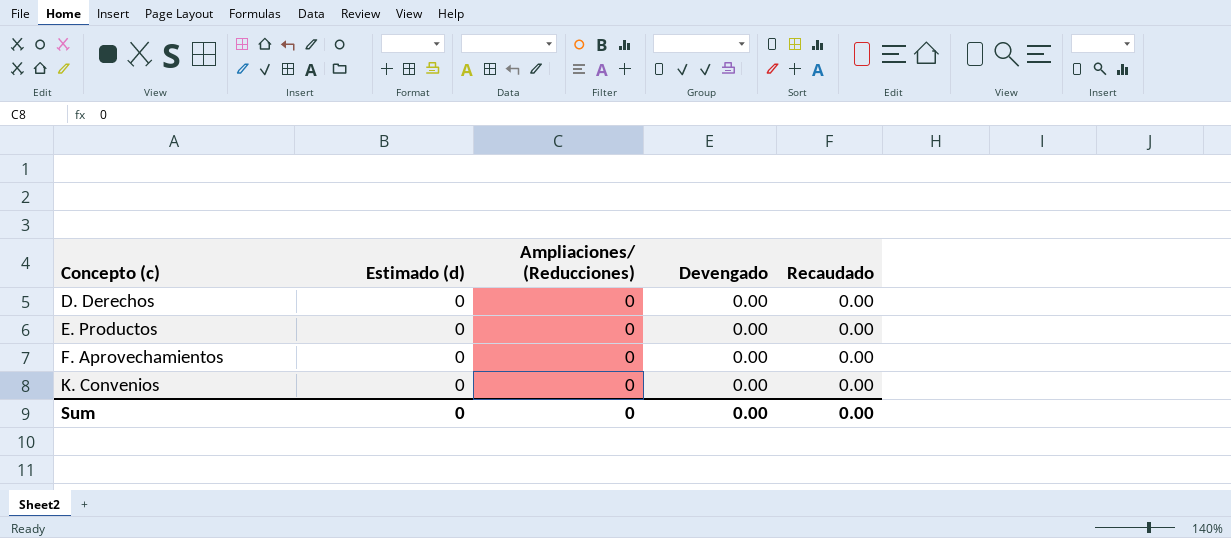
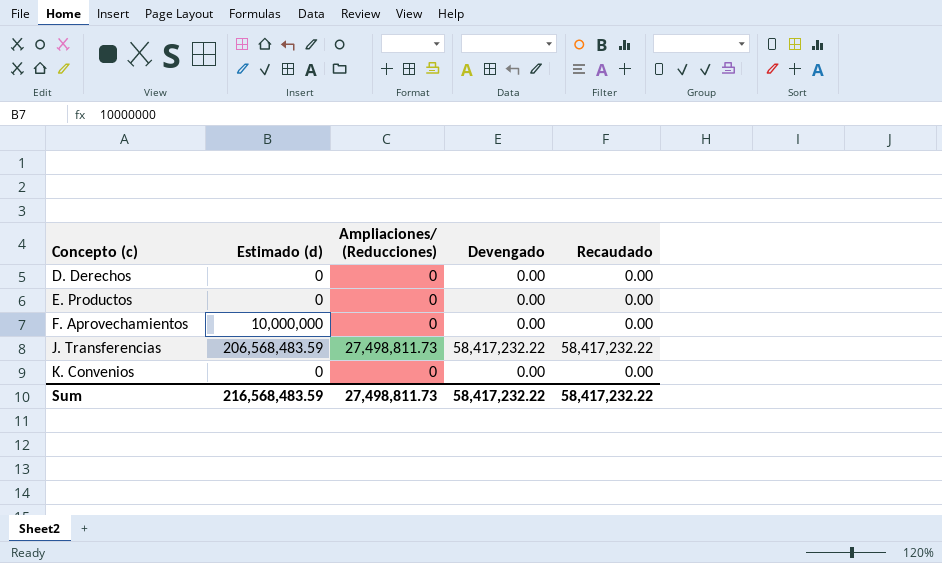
F. Aprovechamientos | Estimado (d): 0 -> 10,000,000
row J. Transferencias: none -> 206,568,483.59 | 27,498,811.73 | 58,417,232.22 | 58,417,232.22
Sum | Estimado (d): 0 -> 216,568,483.59
Sum | Ampliaciones/ (Reducciones): 0 -> 27,498,811.73
Sum | Devengado: 0.00 -> 58,417,232.22
Sum | Recaudado: 0.00 -> 58,417,232.22

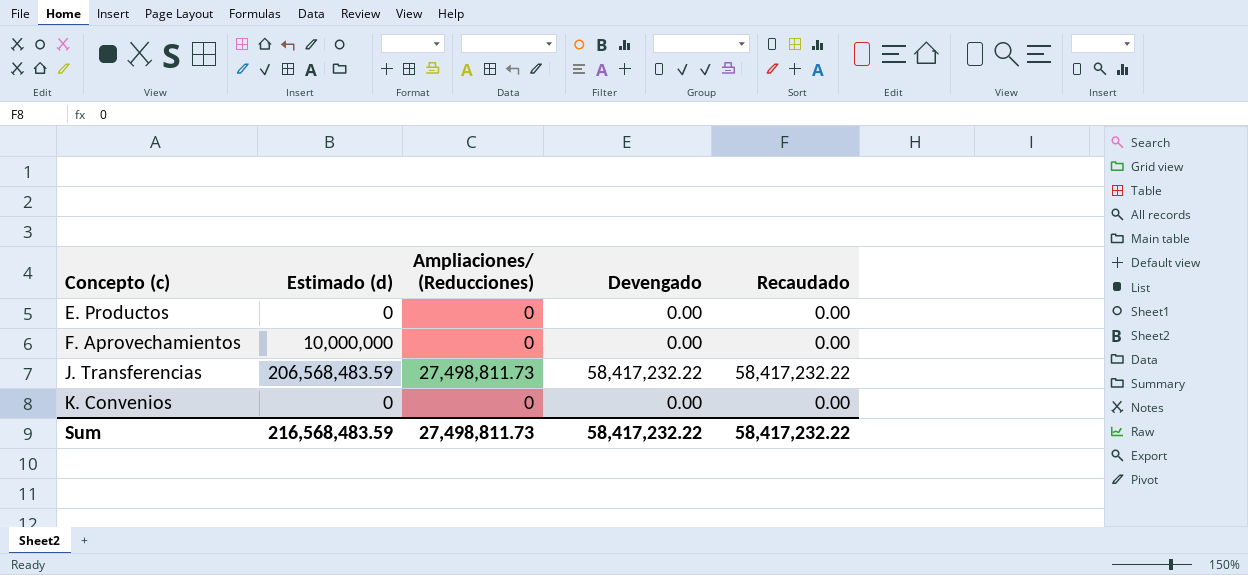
row D. Derechos: 0 | 0 | 0.00 | 0.00 -> none

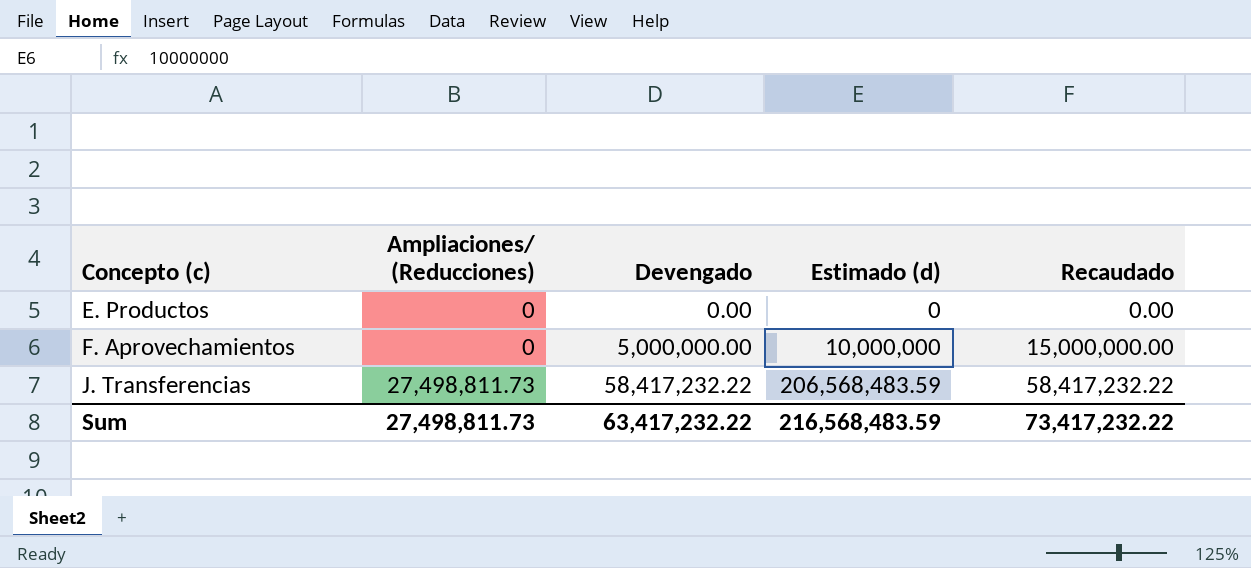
column Estimado (d) | position: 2 -> 4
row K. Convenios: 0 | 0 | 0.00 | 0.00 -> none
F. Aprovechamientos | Devengado: 0.00 -> 5,000,000.00
F. Aprovechamientos | Recaudado: 0.00 -> 15,000,000.00
Sum | Devengado: 58,417,232.22 -> 63,417,232.22
Sum | Recaudado: 58,417,232.22 -> 73,417,232.22

